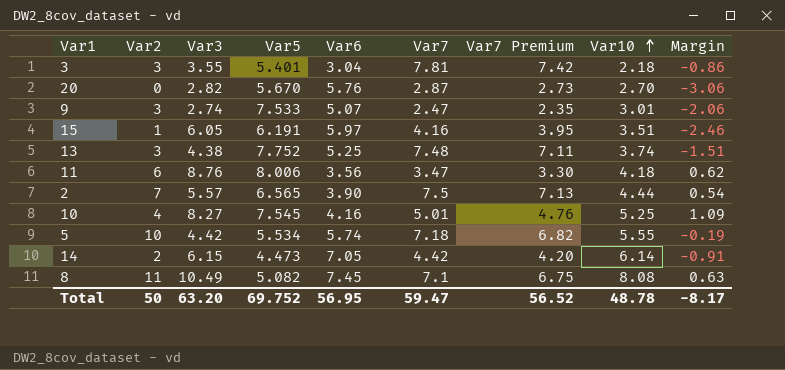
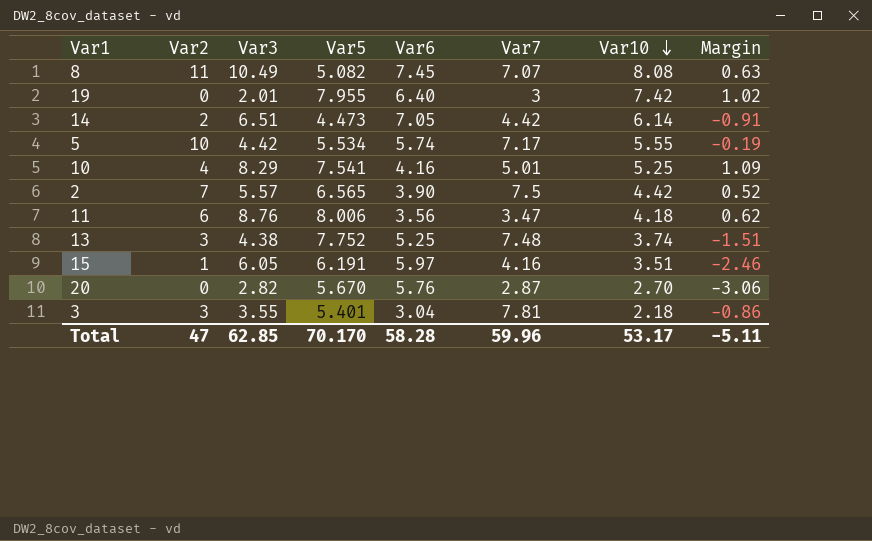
row order: Var10 ascending -> Var10 descending
column Var7 Premium | formula: [Var7] * 0.95 -> none
row 9: 3 | 2.74 | 7.533 | 5.07 | 2.47 | 2.35 | 3.01 | -2.06 -> none
8 | Var7: 7.1 -> 7.07
row 19: none -> 0 | 2.01 | 7.955 | 6.40 | 3 | 7.42 | 1.02
14 | Var3: 6.15 -> 6.51
5 | Var7: 7.18 -> 7.17
10 | Var3: 8.27 -> 8.29
10 | Var5: 7.545 -> 7.541
2 | Var10: 4.44 -> 4.42
2 | Margin: 0.54 -> 0.52
Total | Var2: 50 -> 47
Total | Var3: 63.20 -> 62.85
Total | Var5: 69.752 -> 70.170
Total | Var6: 56.95 -> 58.28
Total | Var7: 59.47 -> 59.96
Total | Var10: 48.78 -> 53.17
Total | Margin: -8.17 -> -5.11

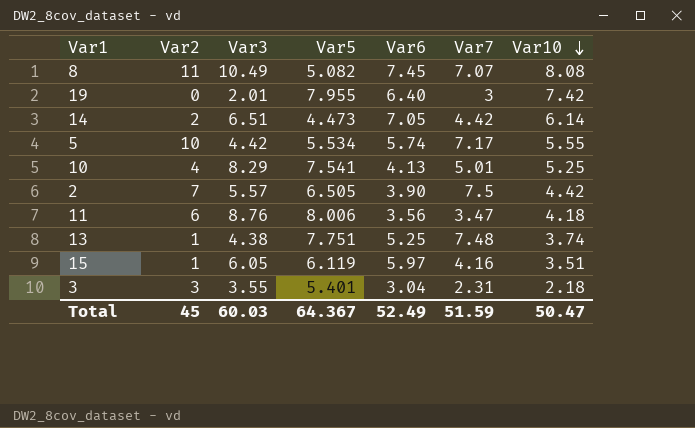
column Margin | formula: [Var10] - [Var6] -> none
row 20: 0 | 2.82 | 5.670 | 5.76 | 2.87 | 2.70 | -3.06 -> none
10 | Var6: 4.16 -> 4.13
2 | Var5: 6.565 -> 6.505
13 | Var2: 3 -> 1
13 | Var5: 7.752 -> 7.751
15 | Var5: 6.191 -> 6.119
3 | Var7: 7.81 -> 2.31
Total | Var2: 47 -> 45
Total | Var3: 62.85 -> 60.03
Total | Var5: 70.170 -> 64.367
Total | Var6: 58.28 -> 52.49
Total | Var7: 59.96 -> 51.59
Total | Var10: 53.17 -> 50.47

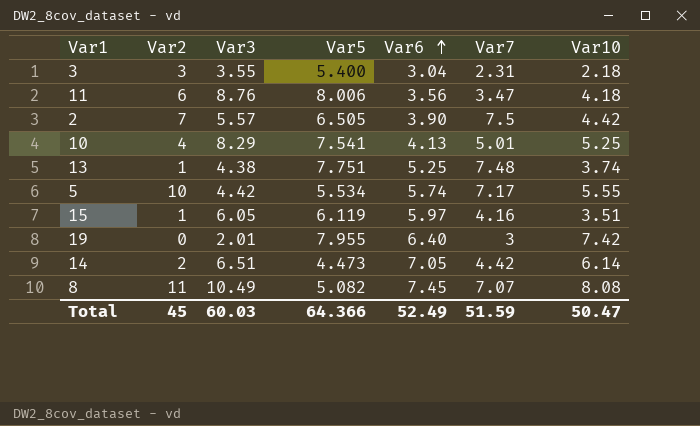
row order: Var10 descending -> Var6 ascending
3 | Var5: 5.401 -> 5.400
Total | Var5: 64.367 -> 64.366

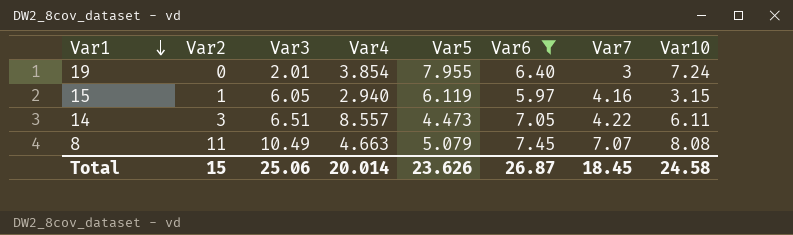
filter: none -> Var6 >= 5.97
row order: Var6 ascending -> Var1 descending
column Var4 | position: none -> 4
19 | Var10: 7.42 -> 7.24
15 | Var10: 3.51 -> 3.15
14 | Var2: 2 -> 3
14 | Var7: 4.42 -> 4.22
14 | Var10: 6.14 -> 6.11
8 | Var5: 5.082 -> 5.079
Total | Var2: 45 -> 15
Total | Var3: 60.03 -> 25.06
Total | Var5: 64.366 -> 23.626
Total | Var6: 52.49 -> 26.87
Total | Var7: 51.59 -> 18.45
Total | Var10: 50.47 -> 24.58

